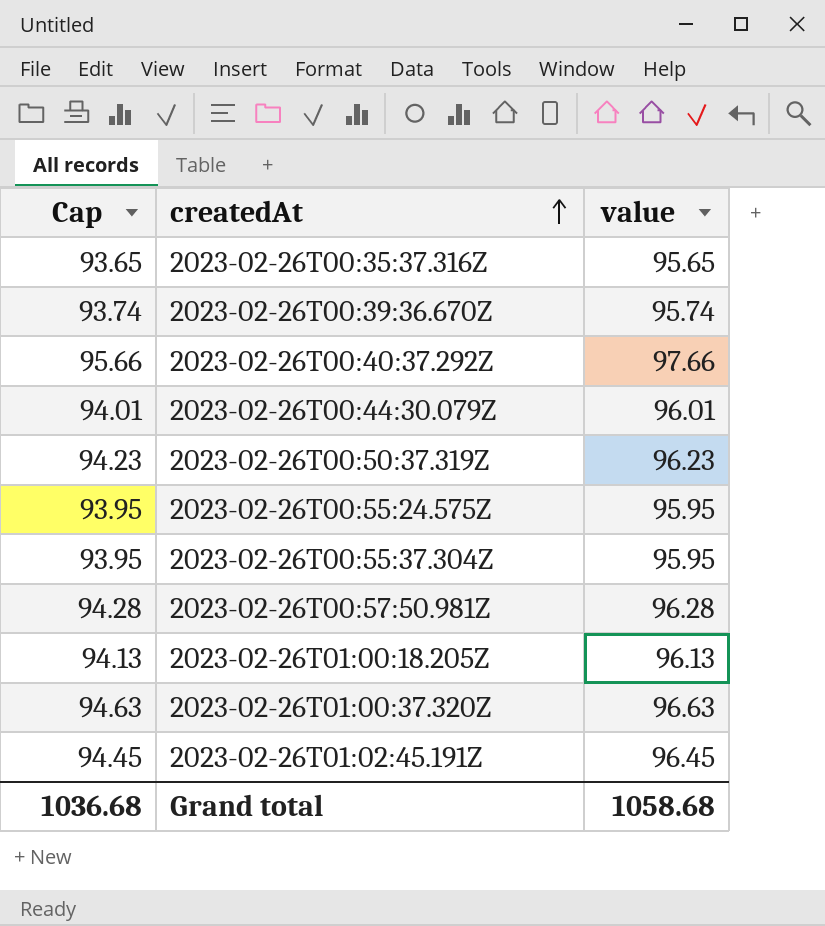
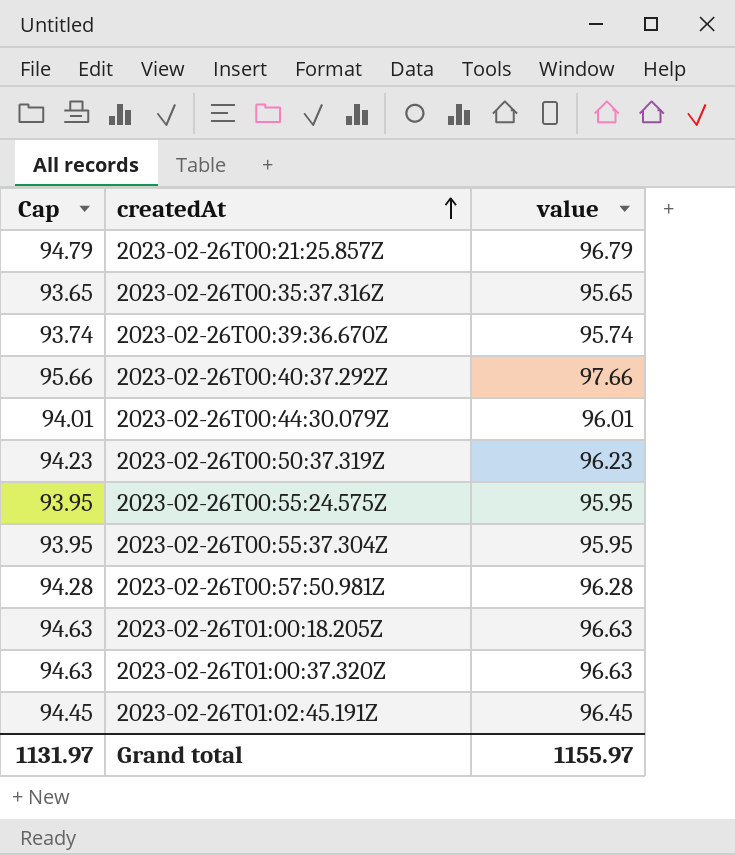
row 2023-02-26T00:21:25.857Z: none -> 94.79 | 96.79
2023-02-26T01:00:18.205Z | Cap: 94.13 -> 94.63
2023-02-26T01:00:18.205Z | value: 96.13 -> 96.63
Grand total | Cap: 1036.68 -> 1131.97
Grand total | value: 1058.68 -> 1155.97

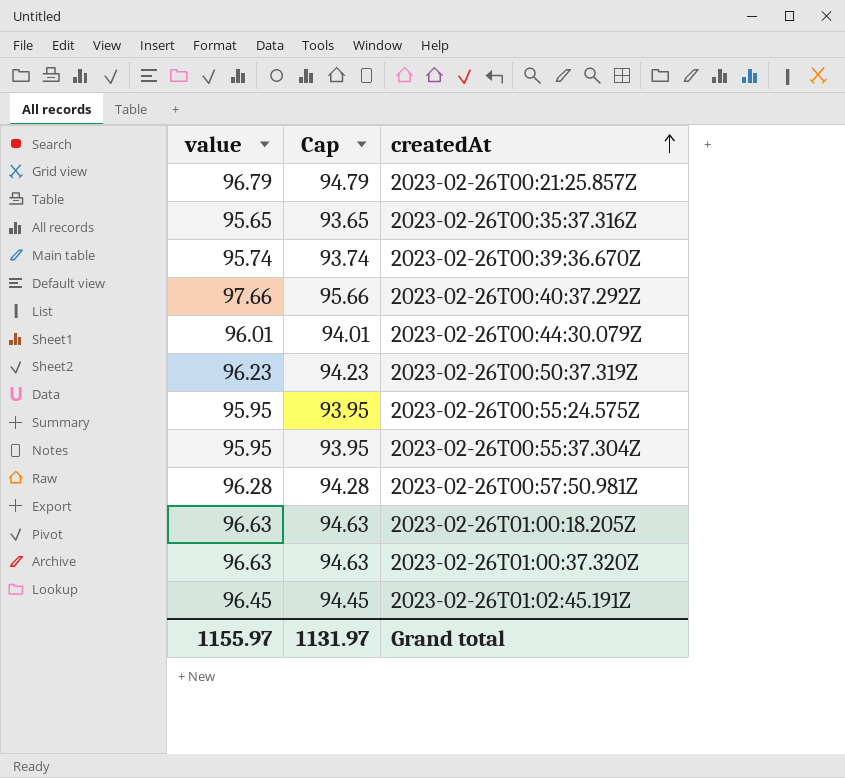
column value | position: 3 -> 1

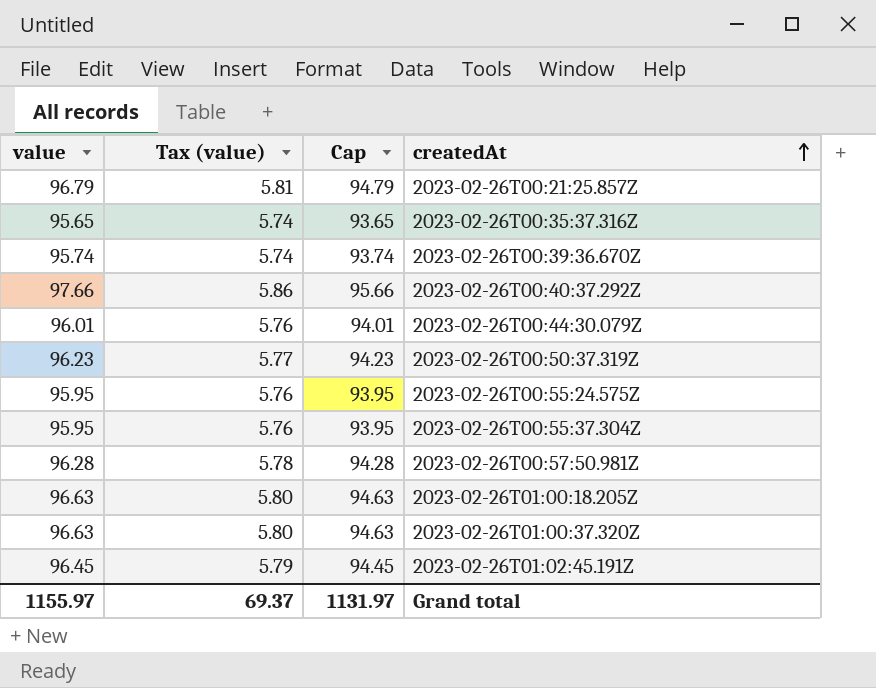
column Tax (value) | formula: none -> [value] * 0.06

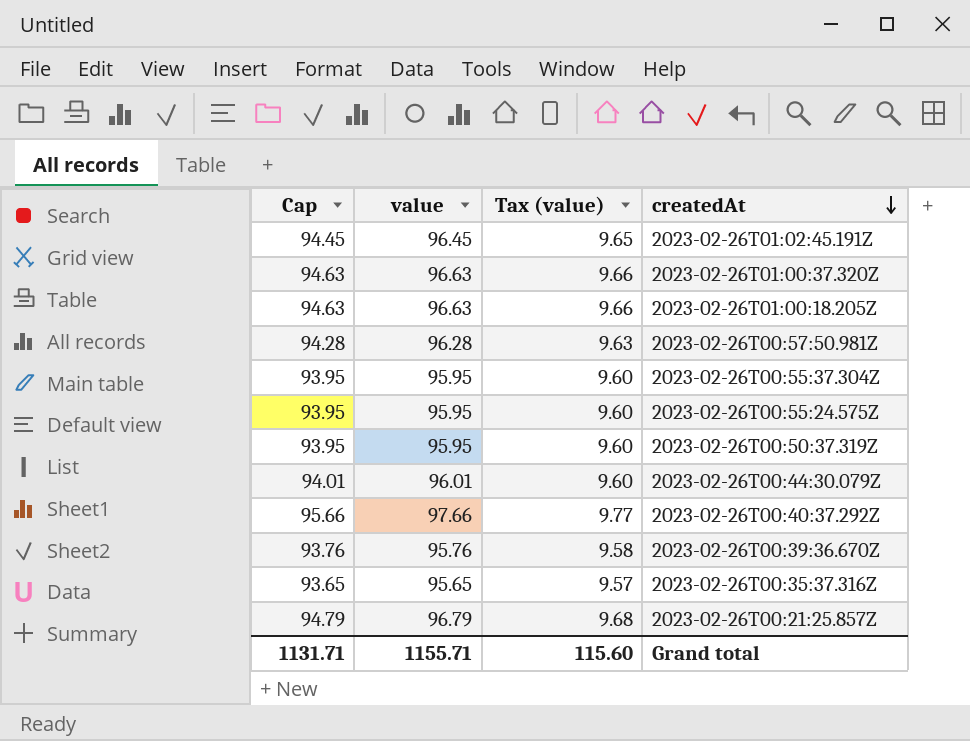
row order: createdAt ascending -> createdAt descending
column Cap | position: 3 -> 1
column Tax (value) | formula: [value] * 0.06 -> [value] * 0.1
2023-02-26T00:50:37.319Z | Cap: 94.23 -> 93.95
2023-02-26T00:50:37.319Z | value: 96.23 -> 95.95
2023-02-26T00:39:36.670Z | Cap: 93.74 -> 93.76
2023-02-26T00:39:36.670Z | value: 95.74 -> 95.76
Grand total | Cap: 1131.97 -> 1131.71
Grand total | value: 1155.97 -> 1155.71
Grand total | Tax (value): 69.37 -> 115.60

